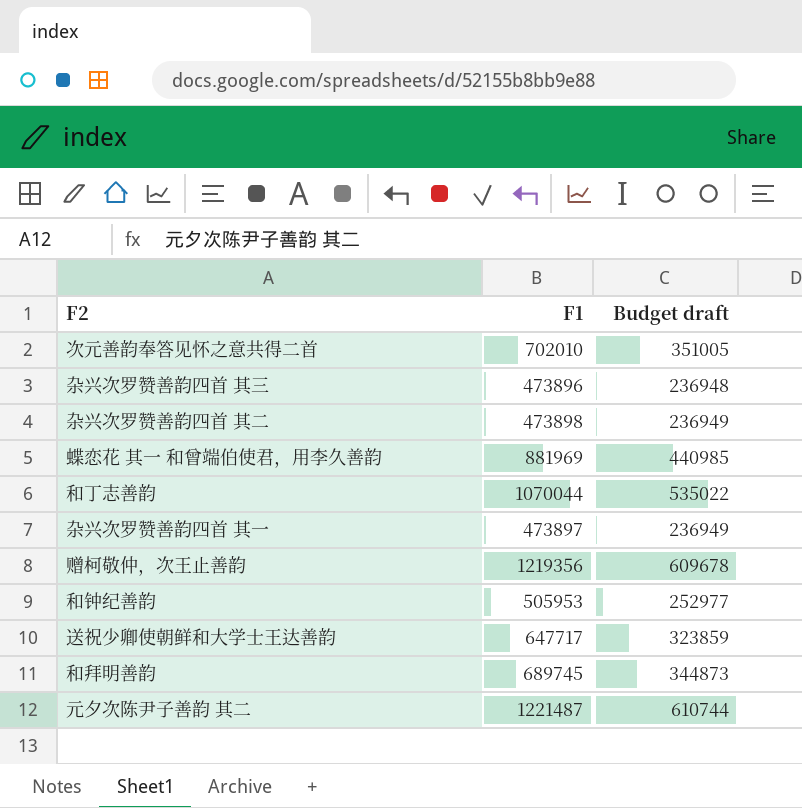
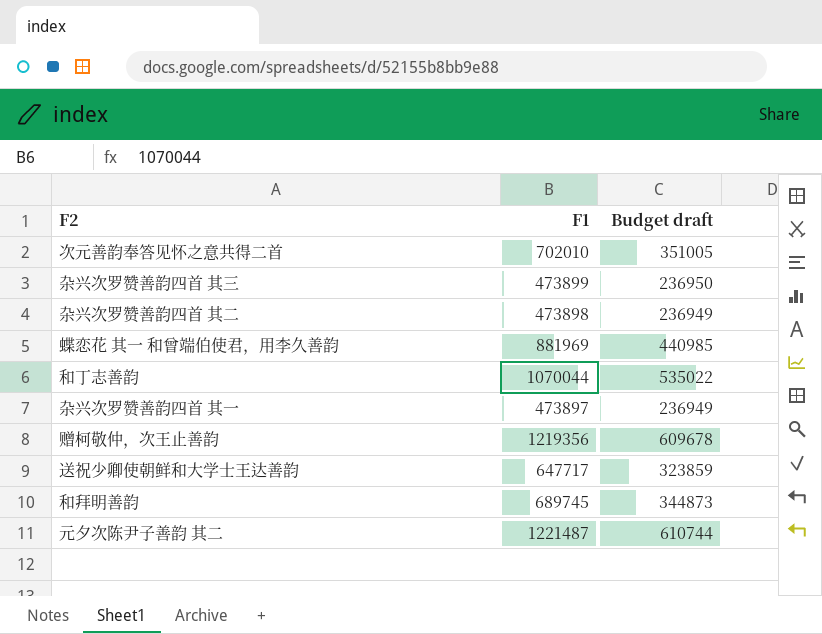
row 和钟纪善韵: 505953 | 252977 -> none
杂兴次罗赞善韵四首 其三 | F1: 473896 -> 473899
杂兴次罗赞善韵四首 其三 | Budget draft: 236948 -> 236950

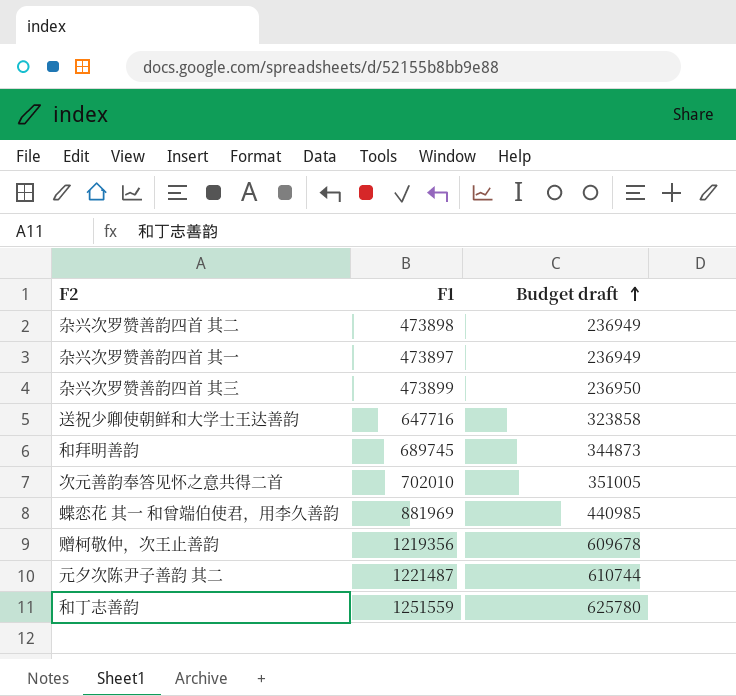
row order: none -> Budget draft ascending
送祝少卿使朝鲜和大学士王达善韵 | F1: 647717 -> 647716
送祝少卿使朝鲜和大学士王达善韵 | Budget draft: 323859 -> 323858
和丁志善韵 | F1: 1070044 -> 1251559
和丁志善韵 | Budget draft: 535022 -> 625780

